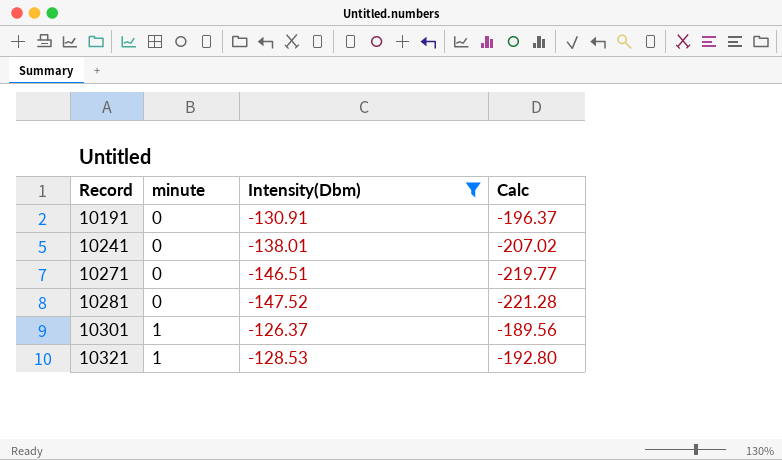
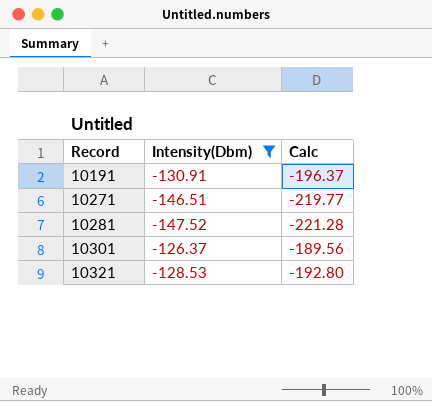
column minute | position: 2 -> none
row 10241: 0 | -138.01 | -207.02 -> none

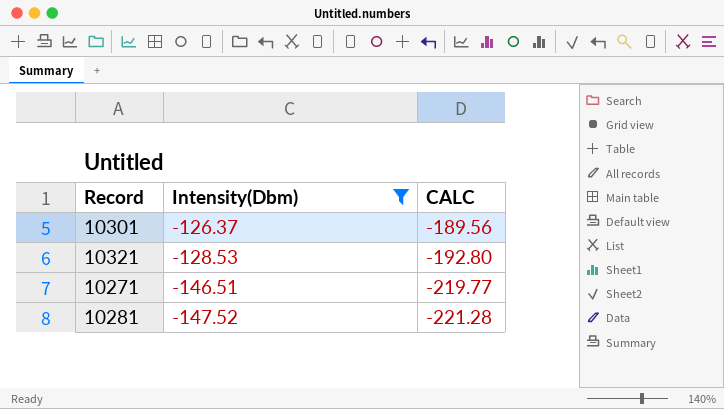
row order: Record ascending -> Intensity(Dbm) descending
column name: Calc -> CALC
row 10191: -130.91 | -196.37 -> none

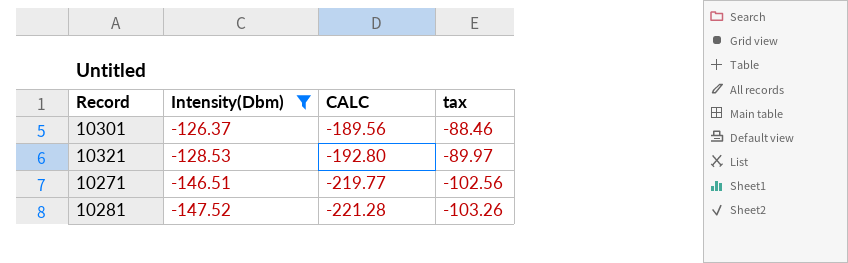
column tax | formula: none -> [Intensity(Dbm)] * 0.7

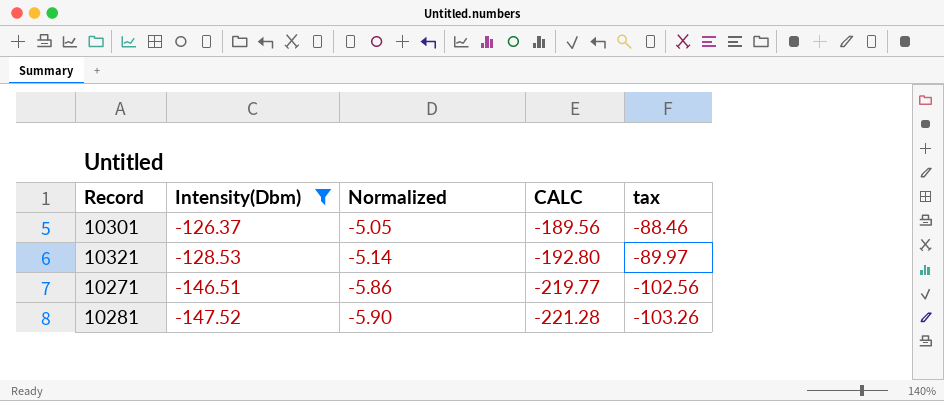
column Normalized | formula: none -> [Intensity(Dbm)] * 0.04

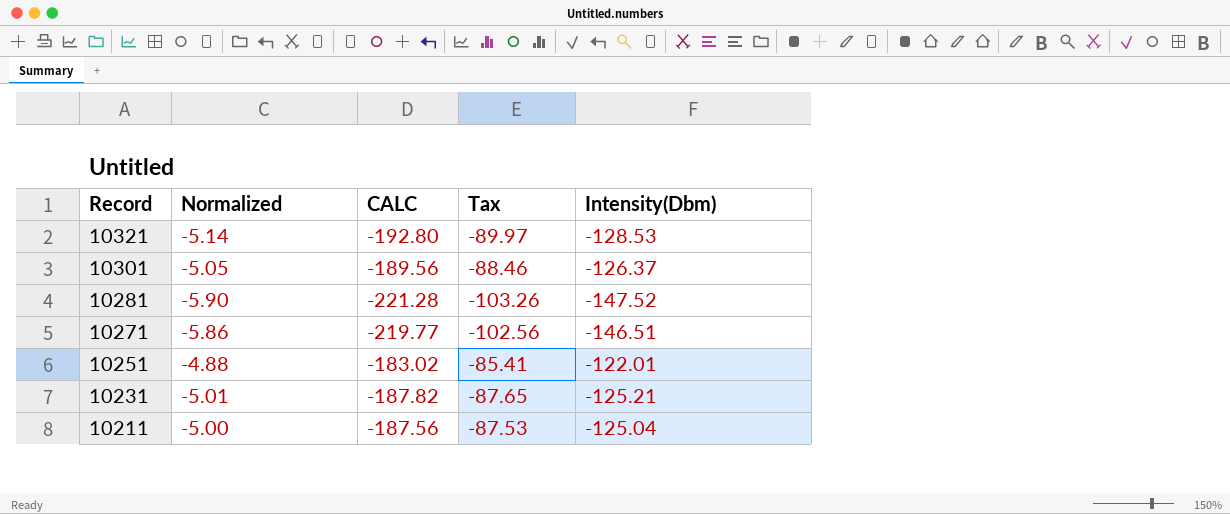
filter: Intensity(Dbm) <= -126.37 -> none
row order: Intensity(Dbm) descending -> Record descending
column name: tax -> Tax
column Intensity(Dbm) | position: 2 -> 5

